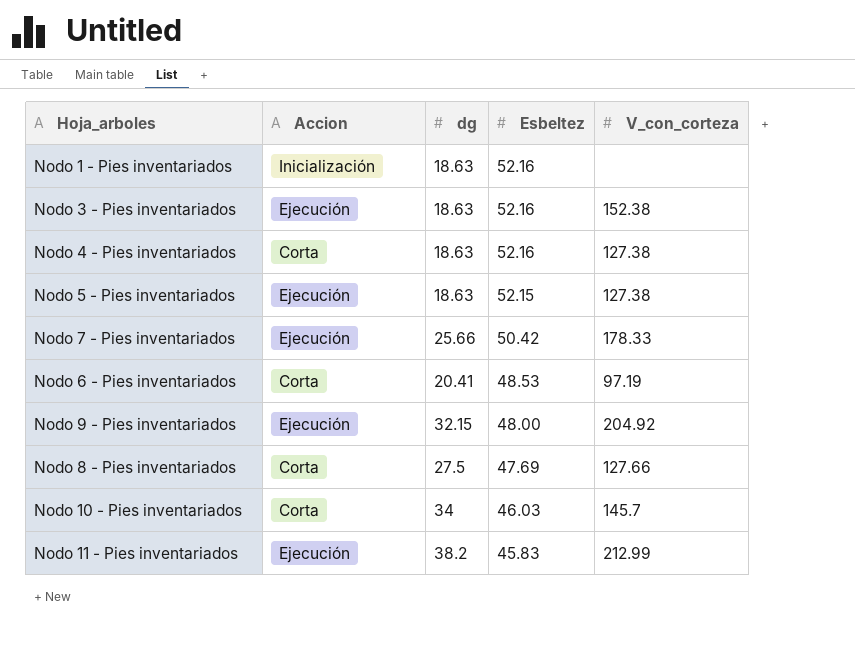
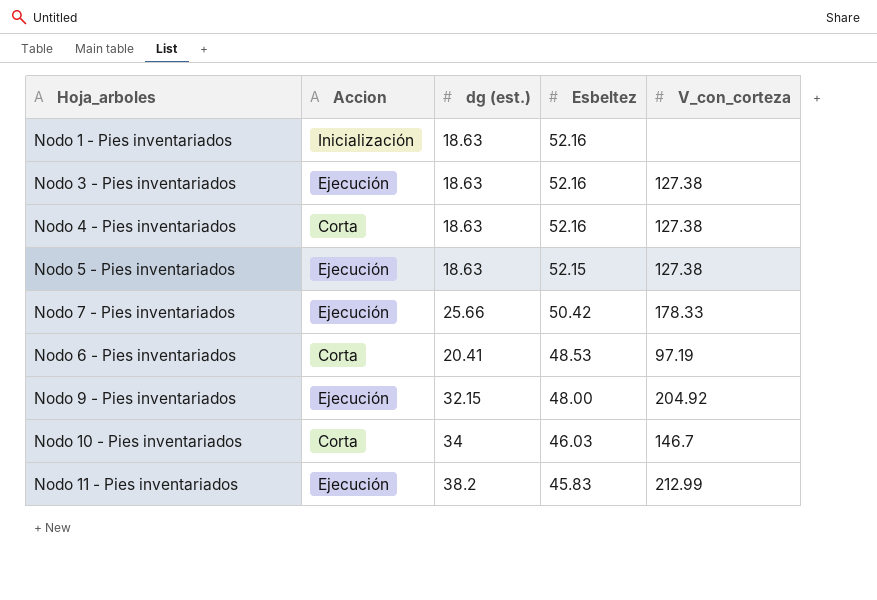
column name: dg -> dg (est.)
row Nodo 8 - Pies inventariados: Corta | 27.5 | 47.69 | 127.66 -> none
Nodo 3 - Pies inventariados | V_con_corteza: 152.38 -> 127.38
Nodo 10 - Pies inventariados | V_con_corteza: 145.7 -> 146.7

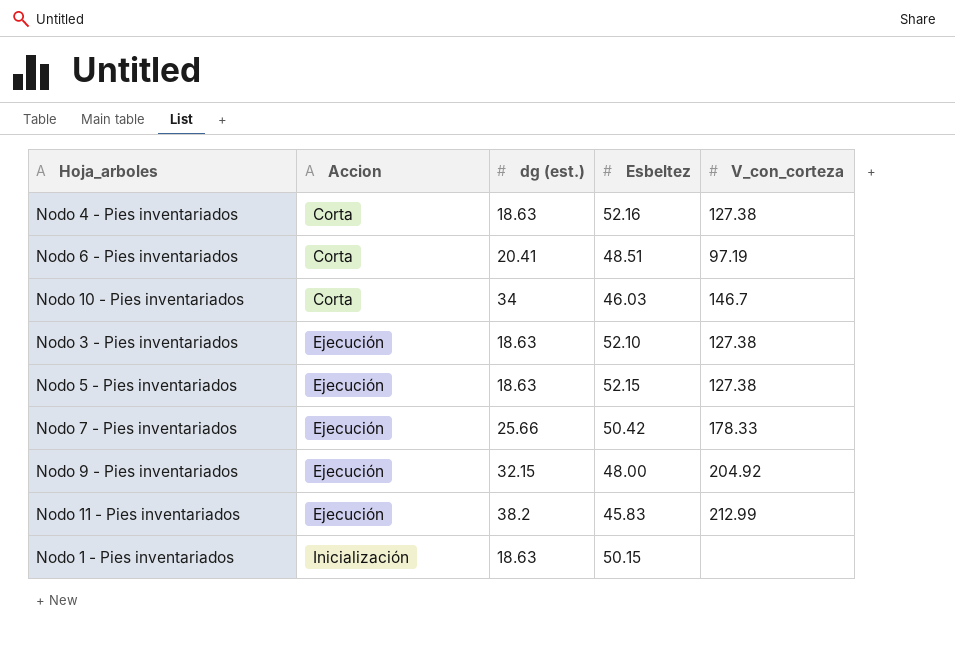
row order: Esbeltez descending -> Accion ascending
Nodo 6 - Pies inventariados | Esbeltez: 48.53 -> 48.51
Nodo 3 - Pies inventariados | Esbeltez: 52.16 -> 52.10
Nodo 1 - Pies inventariados | Esbeltez: 52.16 -> 50.15

